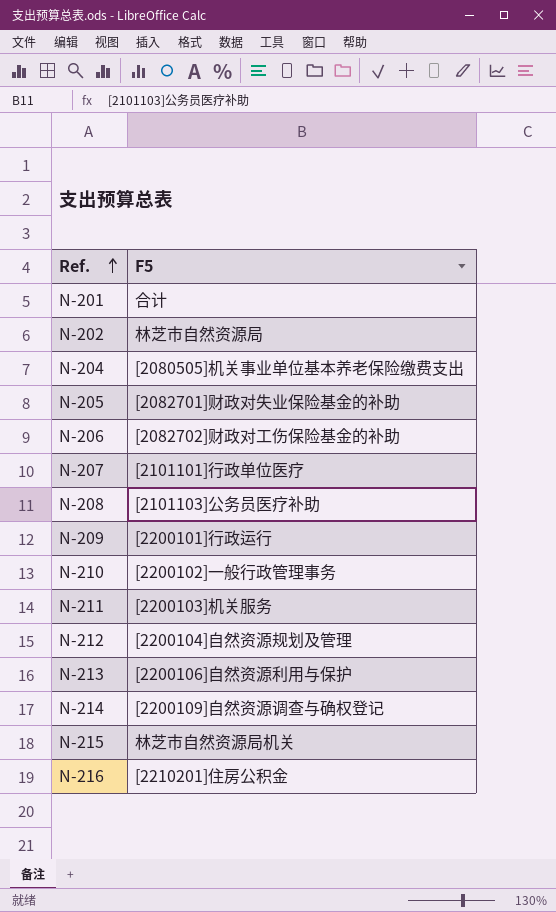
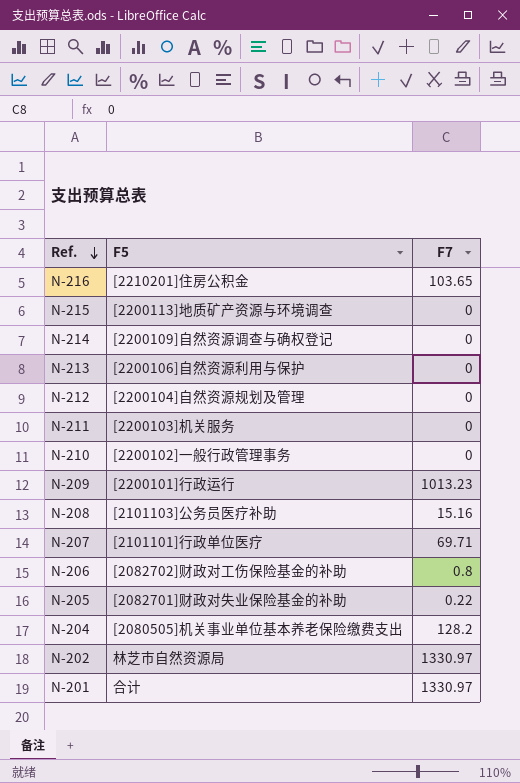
row order: Ref. ascending -> Ref. descending
column F7 | position: none -> 3
N-215 | F5: 林芝市自然资源局机关 -> [2200113]地质矿产资源与环境调查

